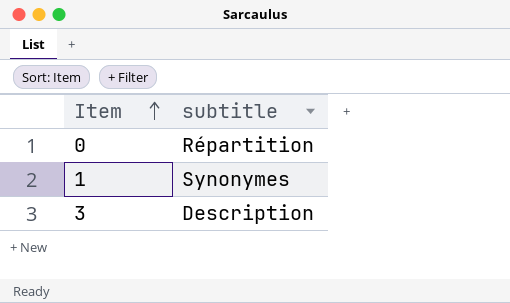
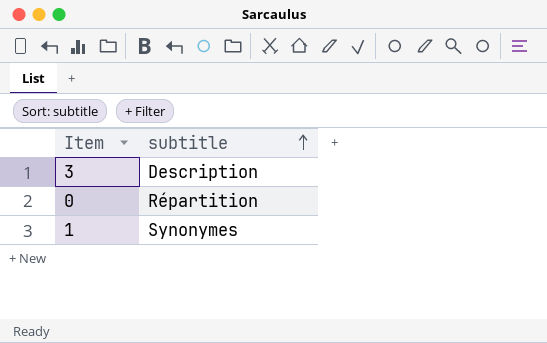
row order: Item ascending -> subtitle ascending

